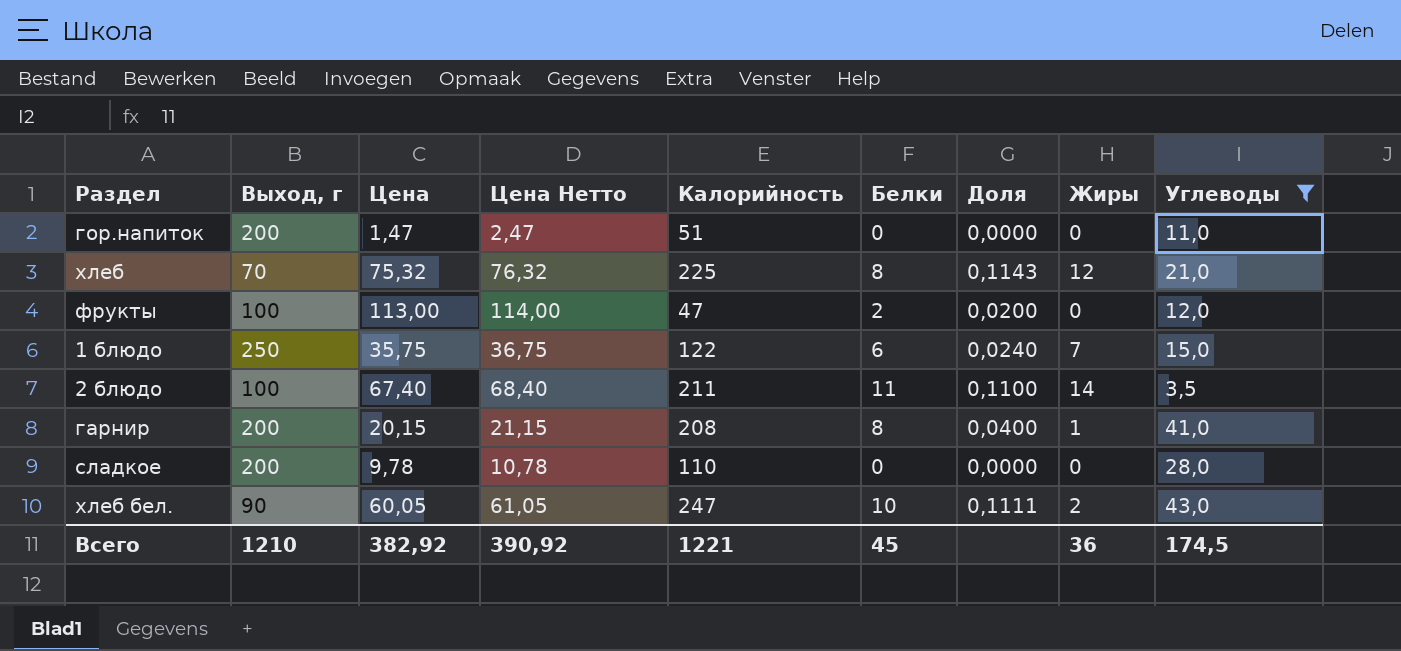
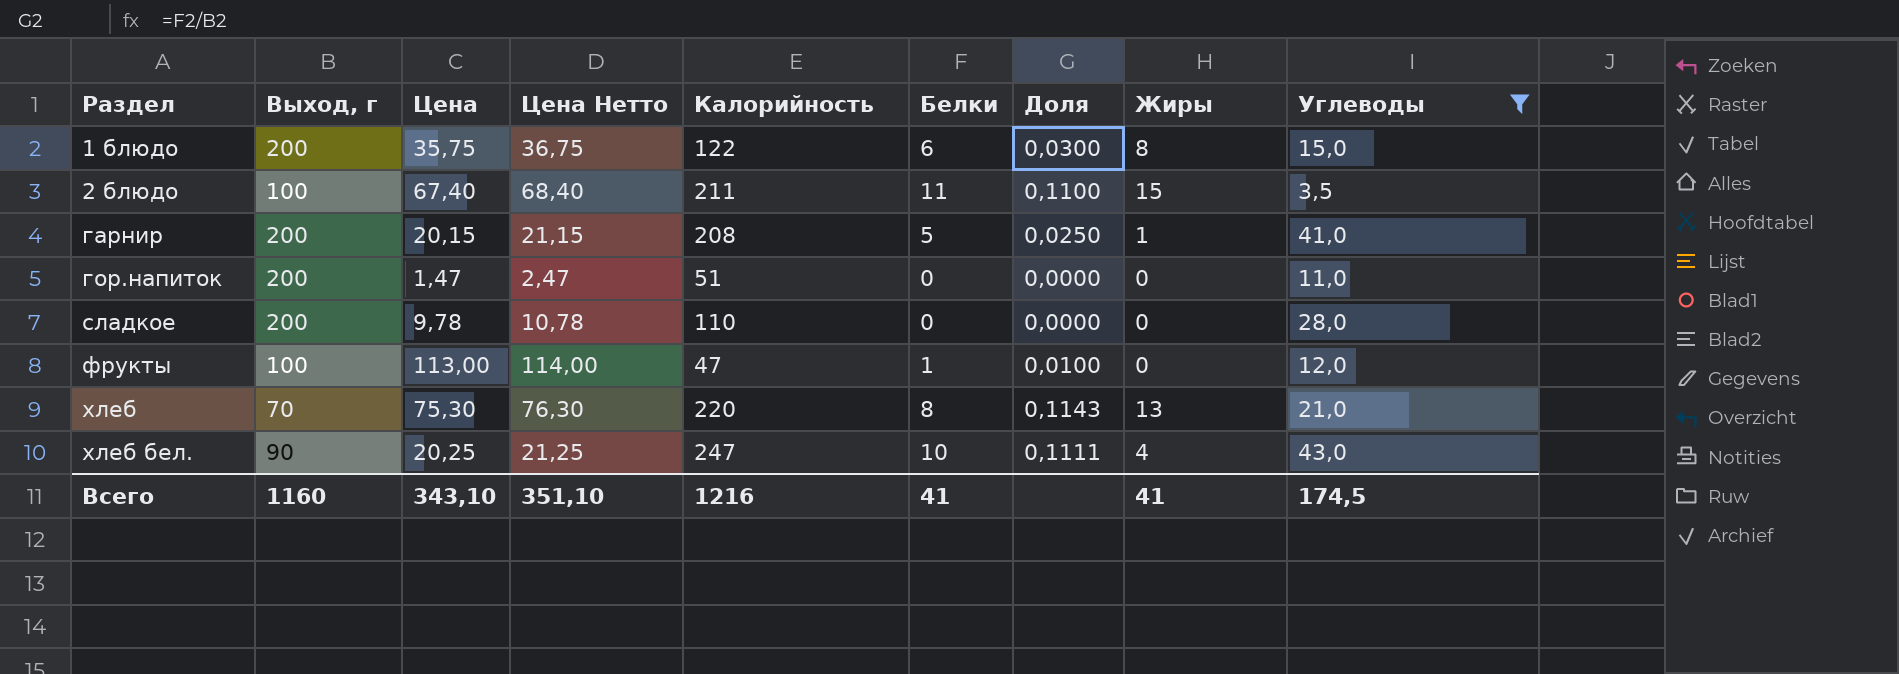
row order: none -> Раздел ascending
1 блюдо | Выход, г: 250 -> 200
1 блюдо | Доля: 0,0240 -> 0,0300
1 блюдо | Жиры: 7 -> 8
2 блюдо | Жиры: 14 -> 15
гарнир | Белки: 8 -> 5
гарнир | Доля: 0,0400 -> 0,0250
фрукты | Белки: 2 -> 1
фрукты | Доля: 0,0200 -> 0,0100
хлеб | Цена: 75,32 -> 75,30
хлеб | Цена Нетто: 76,32 -> 76,30
хлеб | Калорийность: 225 -> 220
хлеб | Жиры: 12 -> 13
хлеб бел. | Цена: 60,05 -> 20,25
хлеб бел. | Цена Нетто: 61,05 -> 21,25
хлеб бел. | Жиры: 2 -> 4
Всего | Выход, г: 1210 -> 1160
Всего | Цена: 382,92 -> 343,10
Всего | Цена Нетто: 390,92 -> 351,10
Всего | Калорийность: 1221 -> 1216
Всего | Белки: 45 -> 41
Всего | Жиры: 36 -> 41

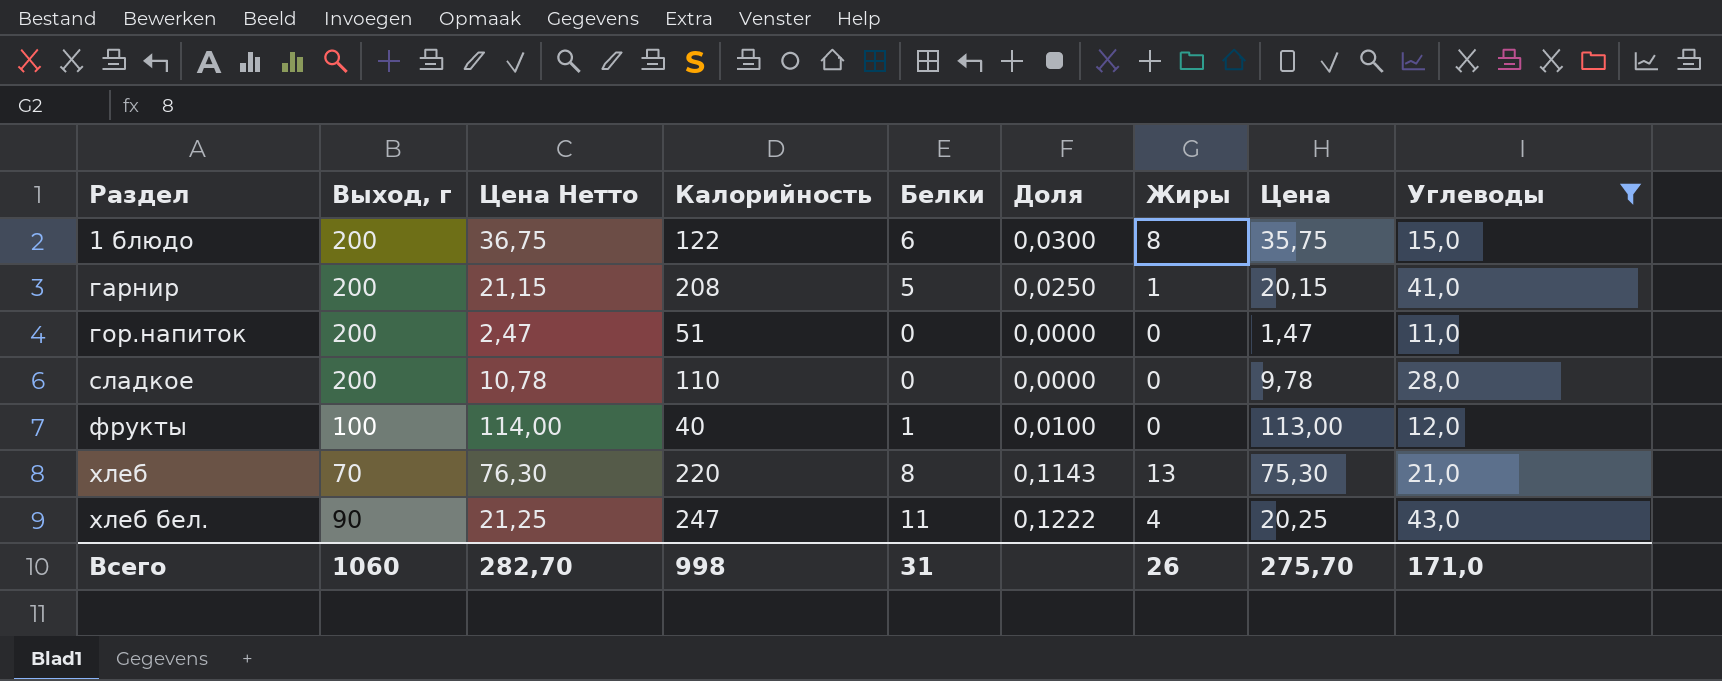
column Цена | position: 3 -> 8
row 2 блюдо: 100 | 67,40 | 68,40 | 211 | 11 | 0,1100 | 15 | 3,5 -> none
фрукты | Калорийность: 47 -> 40
хлеб бел. | Белки: 10 -> 11
хлеб бел. | Доля: 0,1111 -> 0,1222
Всего | Выход, г: 1160 -> 1060
Всего | Цена Нетто: 351,10 -> 282,70
Всего | Калорийность: 1216 -> 998
Всего | Белки: 41 -> 31
Всего | Жиры: 41 -> 26
Всего | Цена: 343,10 -> 275,70
Всего | Углеводы: 174,5 -> 171,0

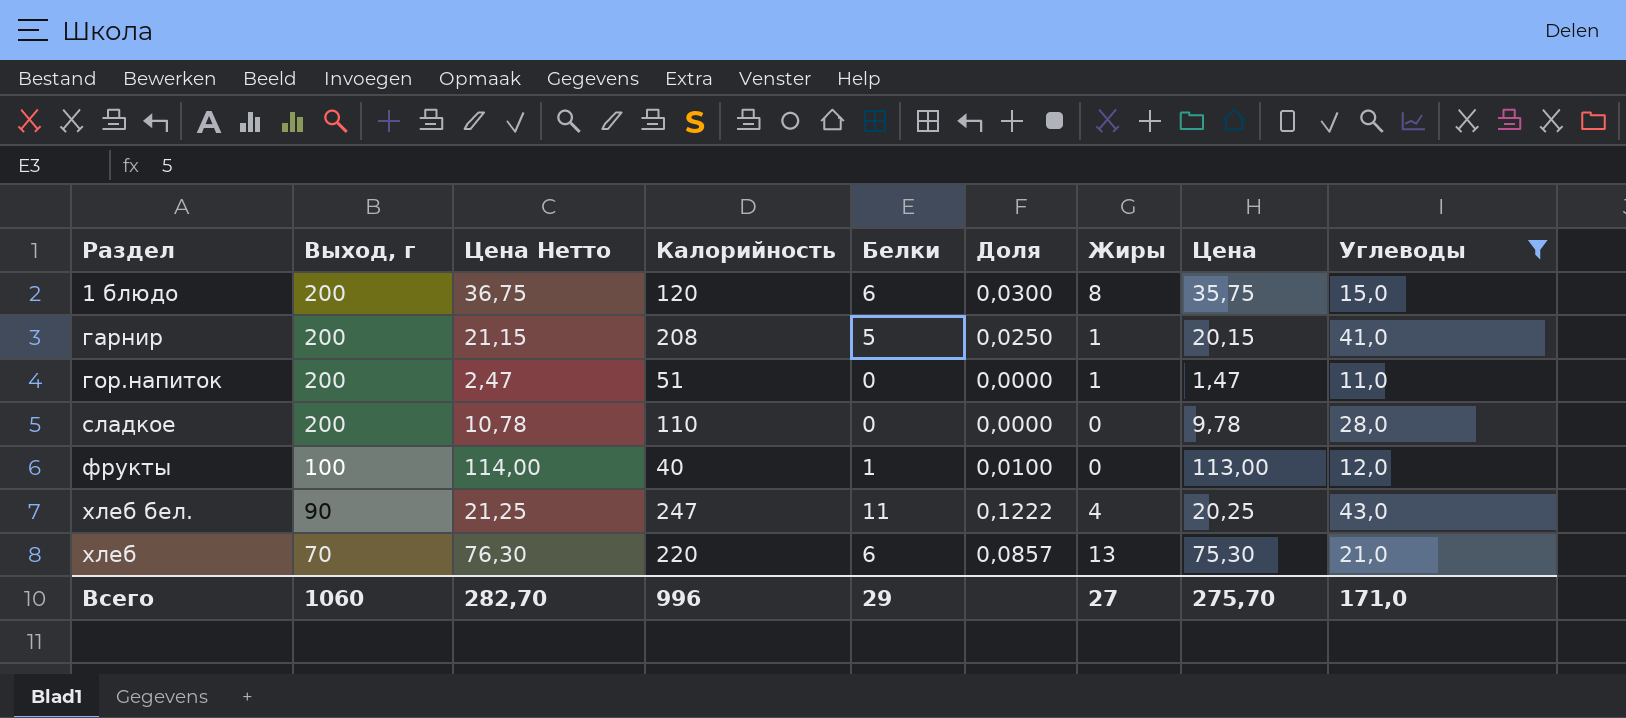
row order: Раздел ascending -> Выход, г descending
1 блюдо | Калорийность: 122 -> 120
гор.напиток | Жиры: 0 -> 1
хлеб | Белки: 8 -> 6
хлеб | Доля: 0,1143 -> 0,0857
Всего | Калорийность: 998 -> 996
Всего | Белки: 31 -> 29
Всего | Жиры: 26 -> 27

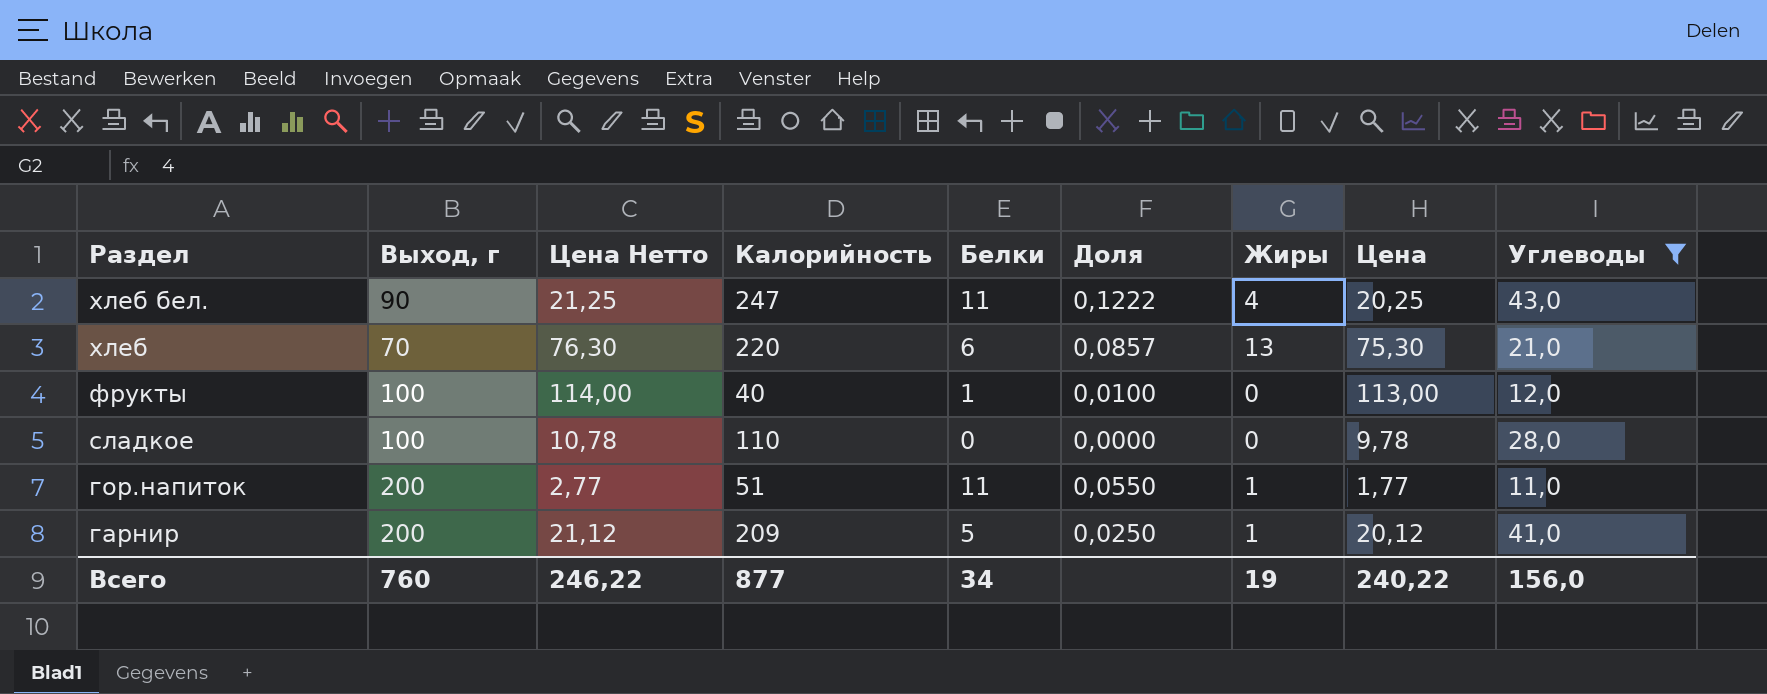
row order: Выход, г descending -> Раздел descending
row 1 блюдо: 200 | 36,75 | 120 | 6 | 0,0300 | 8 | 35,75 | 15,0 -> none
сладкое | Выход, г: 200 -> 100
гор.напиток | Цена Нетто: 2,47 -> 2,77
гор.напиток | Белки: 0 -> 11
гор.напиток | Доля: 0,0000 -> 0,0550
гор.напиток | Цена: 1,47 -> 1,77
гарнир | Цена Нетто: 21,15 -> 21,12
гарнир | Калорийность: 208 -> 209
гарнир | Цена: 20,15 -> 20,12
Всего | Выход, г: 1060 -> 760
Всего | Цена Нетто: 282,70 -> 246,22
Всего | Калорийность: 996 -> 877
Всего | Белки: 29 -> 34
Всего | Жиры: 27 -> 19
Всего | Цена: 275,70 -> 240,22
Всего | Углеводы: 171,0 -> 156,0

